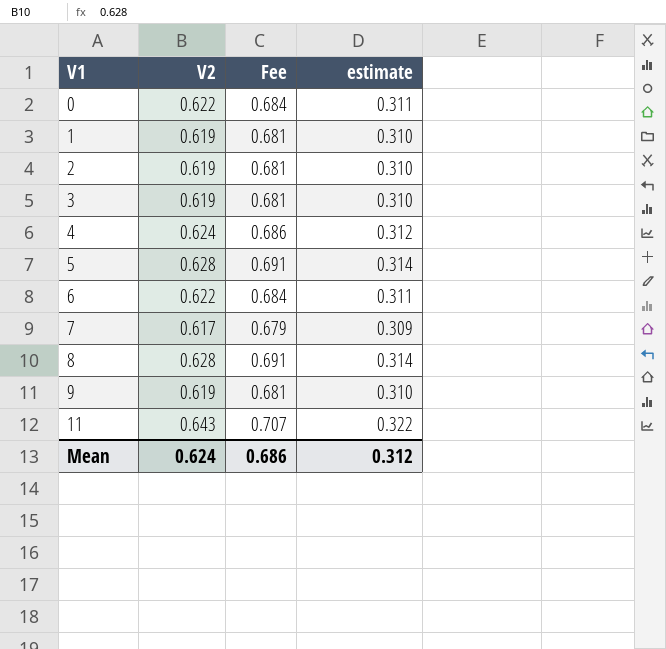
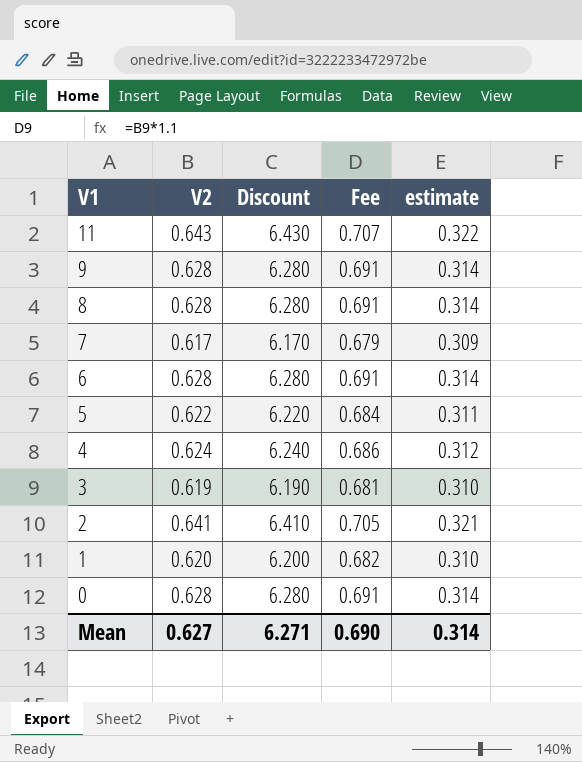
row order: V1 ascending -> V1 descending
column Discount | formula: none -> [V2] * 10
9 | V2: 0.619 -> 0.628
9 | Fee: 0.681 -> 0.691
9 | estimate: 0.310 -> 0.314
6 | V2: 0.622 -> 0.628
6 | Fee: 0.684 -> 0.691
6 | estimate: 0.311 -> 0.314
5 | V2: 0.628 -> 0.622
5 | Fee: 0.691 -> 0.684
5 | estimate: 0.314 -> 0.311
2 | V2: 0.619 -> 0.641
2 | Fee: 0.681 -> 0.705
2 | estimate: 0.310 -> 0.321
1 | V2: 0.619 -> 0.620
1 | Fee: 0.681 -> 0.682
0 | V2: 0.622 -> 0.628
0 | Fee: 0.684 -> 0.691
0 | estimate: 0.311 -> 0.314
Mean | V2: 0.624 -> 0.627
Mean | Fee: 0.686 -> 0.690
Mean | estimate: 0.312 -> 0.314

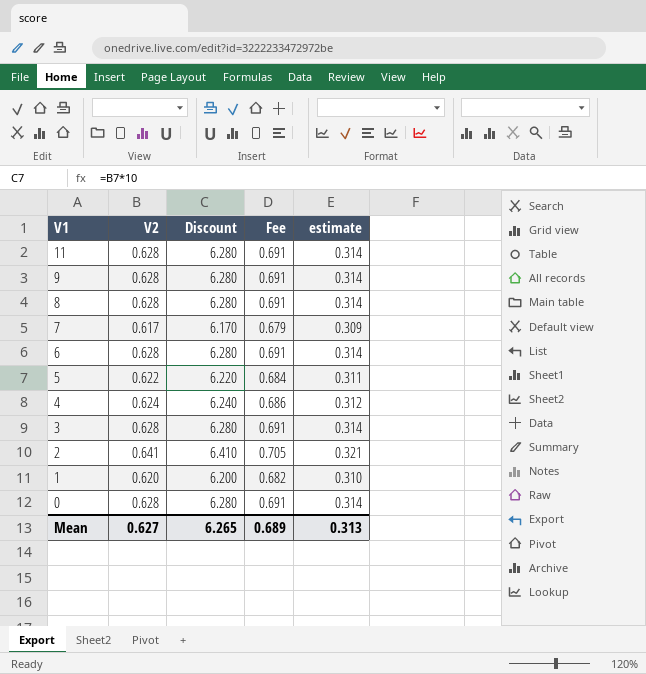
11 | V2: 0.643 -> 0.628
11 | Discount: 6.430 -> 6.280
11 | Fee: 0.707 -> 0.691
11 | estimate: 0.322 -> 0.314
3 | V2: 0.619 -> 0.628
3 | Discount: 6.190 -> 6.280
3 | Fee: 0.681 -> 0.691
3 | estimate: 0.310 -> 0.314
Mean | Discount: 6.271 -> 6.265
Mean | Fee: 0.690 -> 0.689
Mean | estimate: 0.314 -> 0.313

